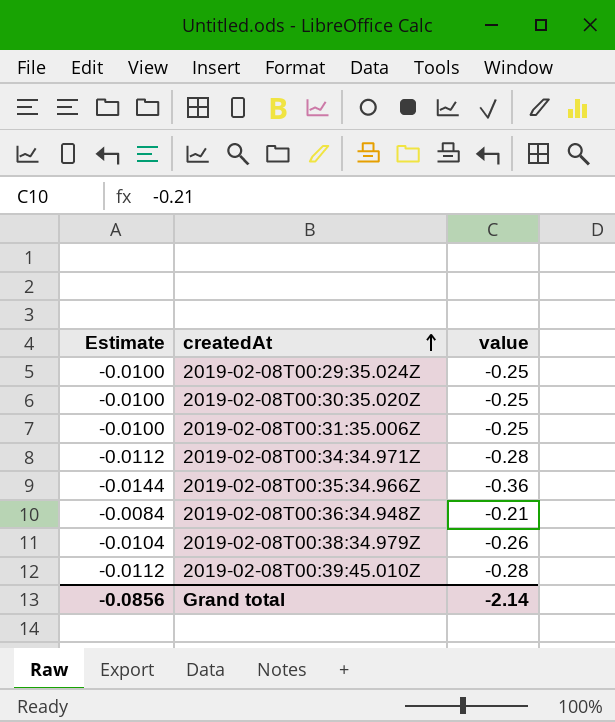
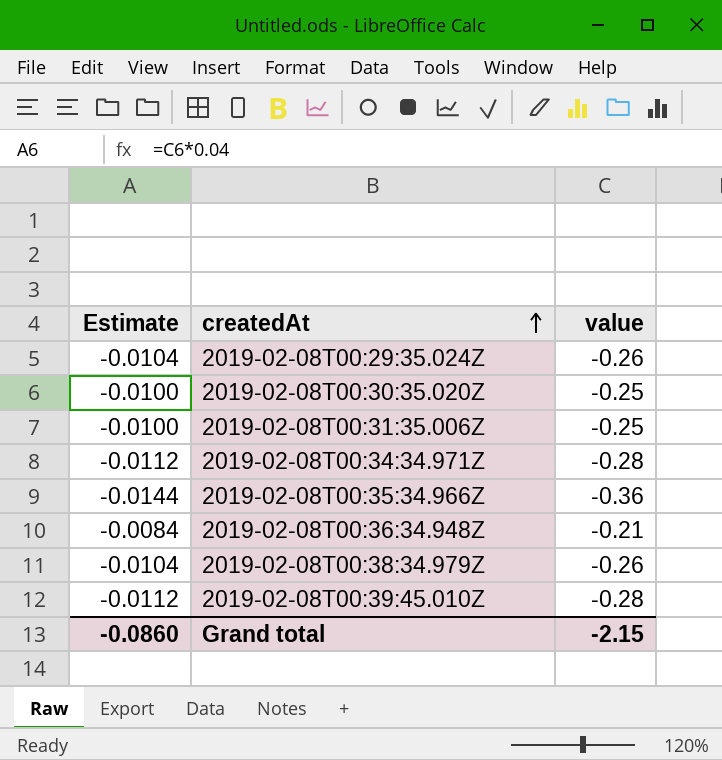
2019-02-08T00:29:35.024Z | Estimate: -0.0100 -> -0.0104
2019-02-08T00:29:35.024Z | value: -0.25 -> -0.26
Grand total | Estimate: -0.0856 -> -0.0860
Grand total | value: -2.14 -> -2.15

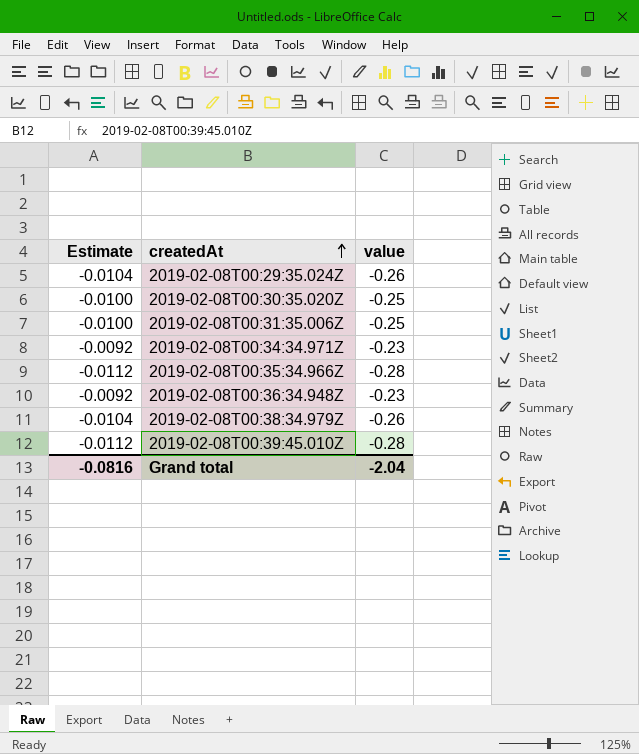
2019-02-08T00:34:34.971Z | Estimate: -0.0112 -> -0.0092
2019-02-08T00:34:34.971Z | value: -0.28 -> -0.23
2019-02-08T00:35:34.966Z | Estimate: -0.0144 -> -0.0112
2019-02-08T00:35:34.966Z | value: -0.36 -> -0.28
2019-02-08T00:36:34.948Z | Estimate: -0.0084 -> -0.0092
2019-02-08T00:36:34.948Z | value: -0.21 -> -0.23
Grand total | Estimate: -0.0860 -> -0.0816
Grand total | value: -2.15 -> -2.04

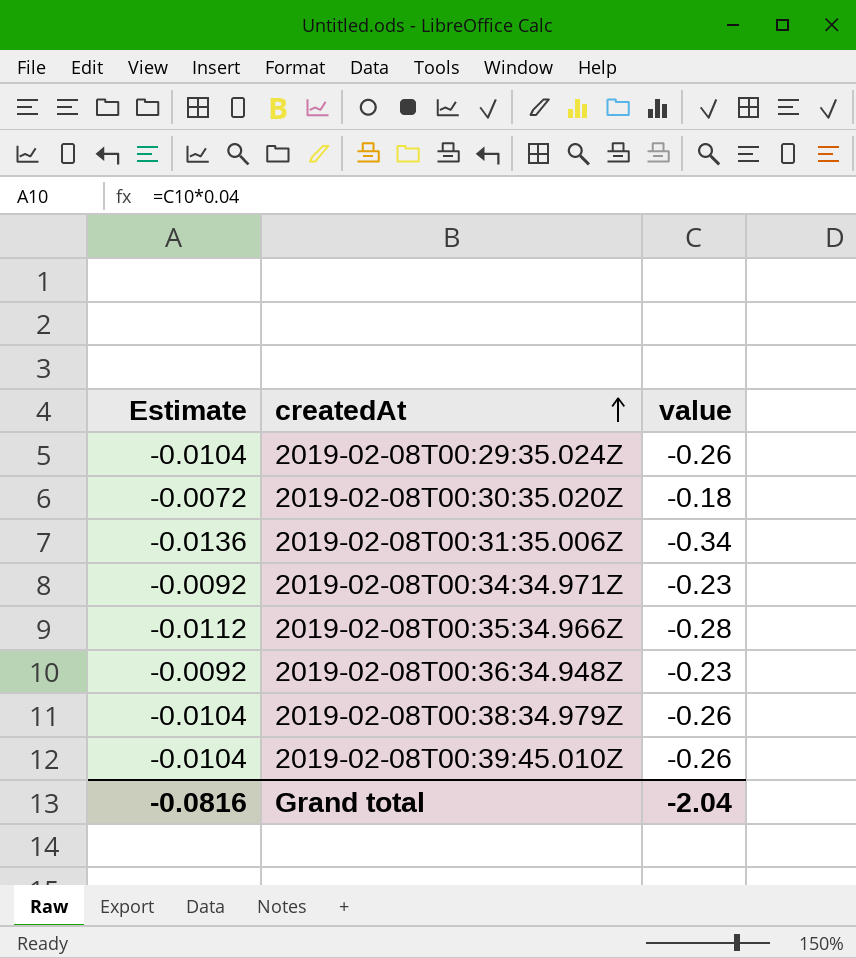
2019-02-08T00:30:35.020Z | Estimate: -0.0100 -> -0.0072
2019-02-08T00:30:35.020Z | value: -0.25 -> -0.18
2019-02-08T00:31:35.006Z | Estimate: -0.0100 -> -0.0136
2019-02-08T00:31:35.006Z | value: -0.25 -> -0.34
2019-02-08T00:39:45.010Z | Estimate: -0.0112 -> -0.0104
2019-02-08T00:39:45.010Z | value: -0.28 -> -0.26

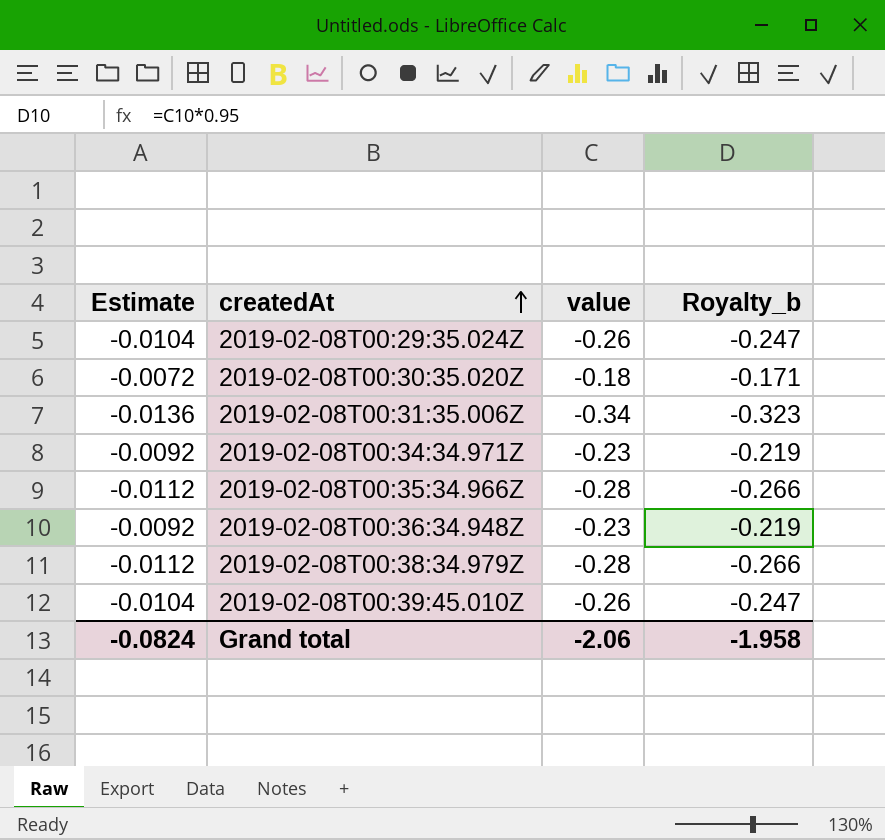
column Royalty_b | formula: none -> [value] * 0.95
2019-02-08T00:38:34.979Z | Estimate: -0.0104 -> -0.0112
2019-02-08T00:38:34.979Z | value: -0.26 -> -0.28
Grand total | Estimate: -0.0816 -> -0.0824
Grand total | value: -2.04 -> -2.06

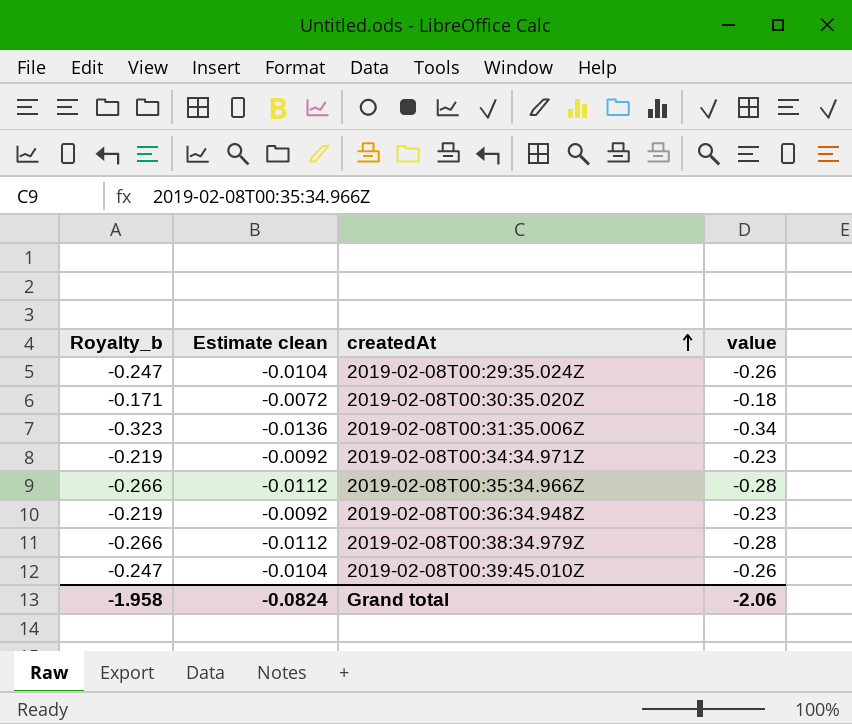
column Royalty_b | position: 4 -> 1
column name: Estimate -> Estimate clean

